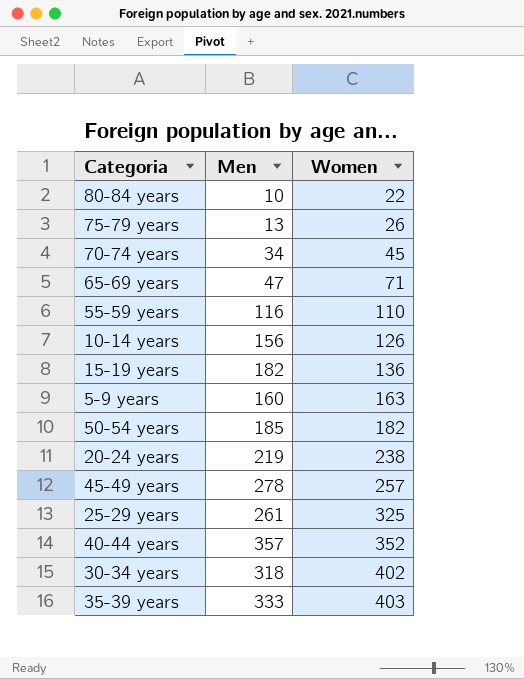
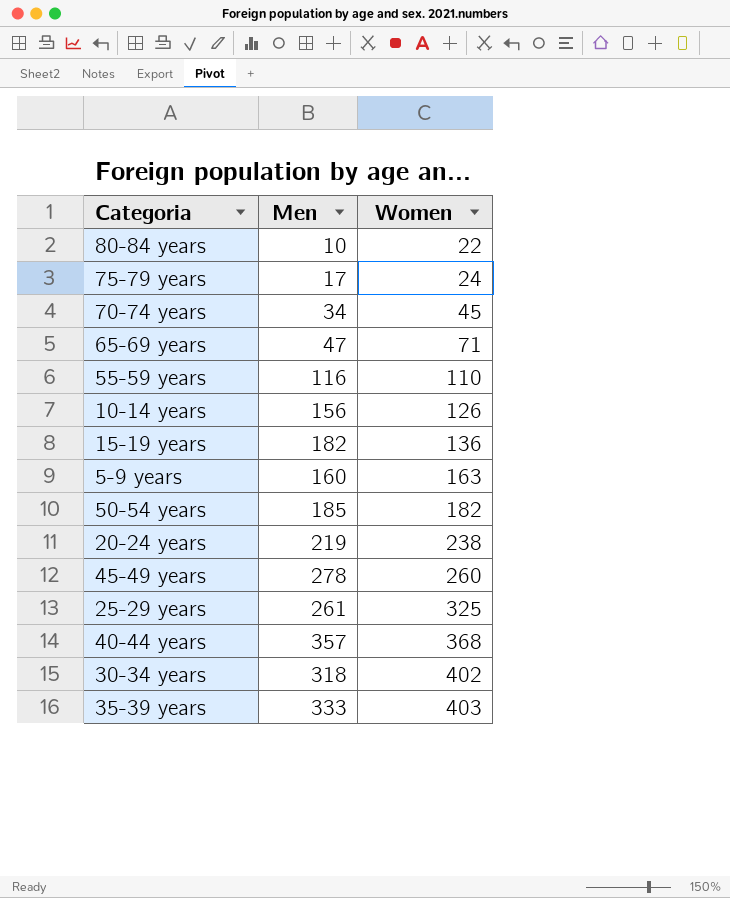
75-79 years | Men: 13 -> 17
75-79 years | Women: 26 -> 24
45-49 years | Women: 257 -> 260
40-44 years | Women: 352 -> 368

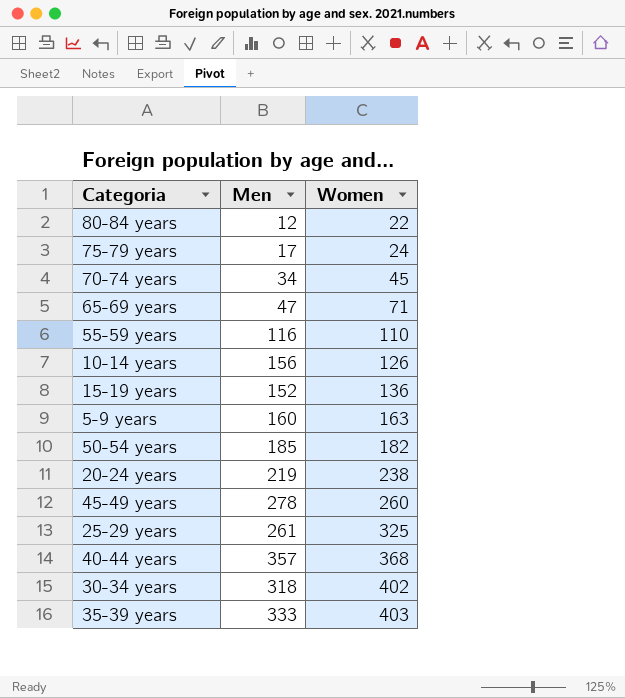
80-84 years | Men: 10 -> 12
15-19 years | Men: 182 -> 152

